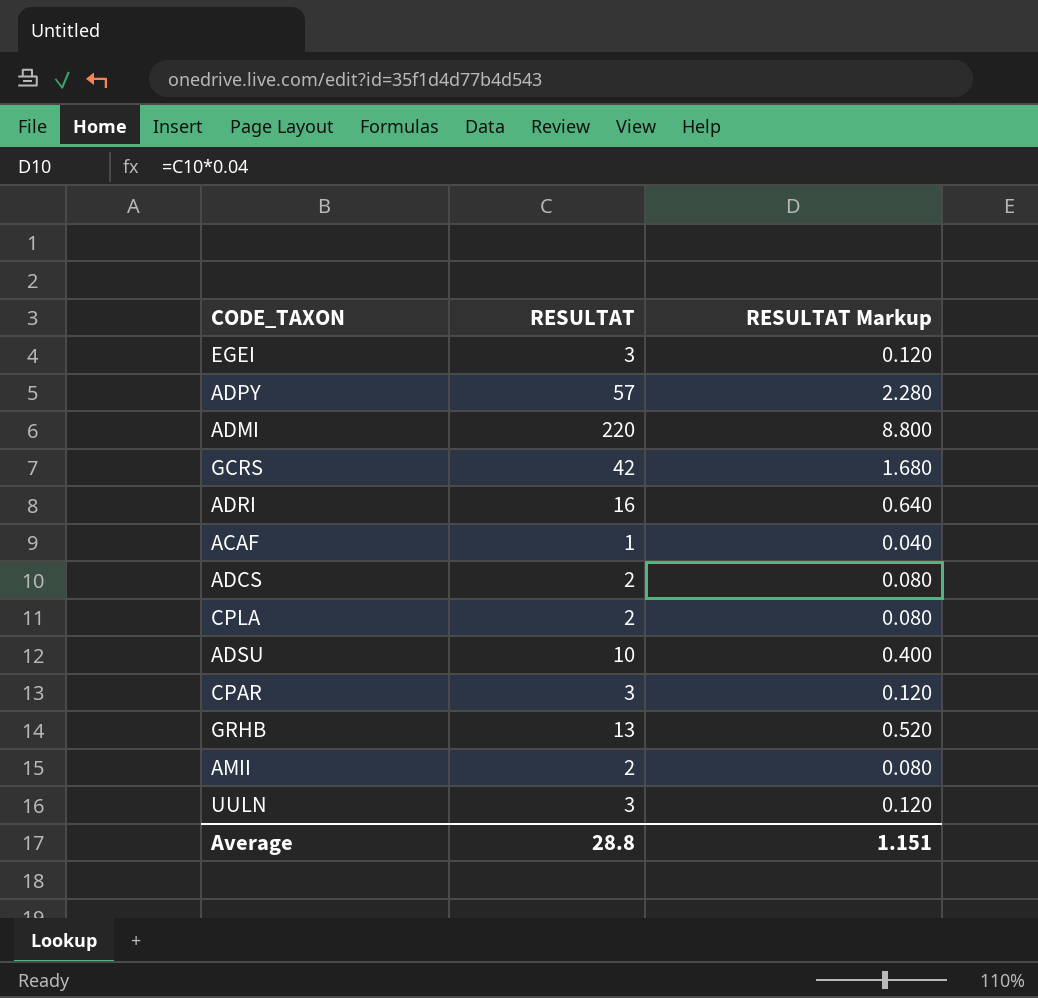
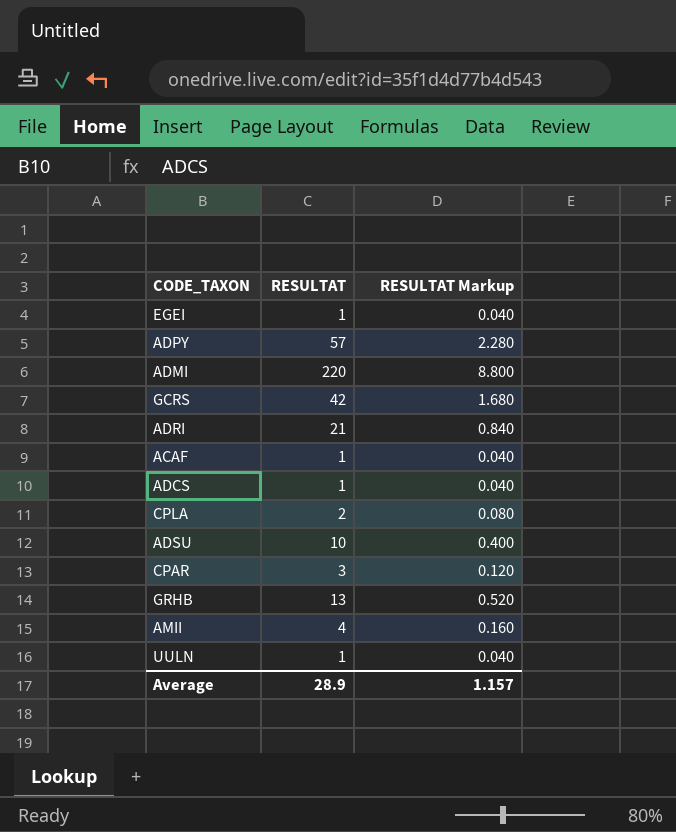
EGEI | RESULTAT: 3 -> 1
EGEI | RESULTAT Markup: 0.120 -> 0.040
ADRI | RESULTAT: 16 -> 21
ADRI | RESULTAT Markup: 0.640 -> 0.840
ADCS | RESULTAT: 2 -> 1
ADCS | RESULTAT Markup: 0.080 -> 0.040
AMII | RESULTAT: 2 -> 4
AMII | RESULTAT Markup: 0.080 -> 0.160
UULN | RESULTAT: 3 -> 1
UULN | RESULTAT Markup: 0.120 -> 0.040
Average | RESULTAT: 28.8 -> 28.9
Average | RESULTAT Markup: 1.151 -> 1.157

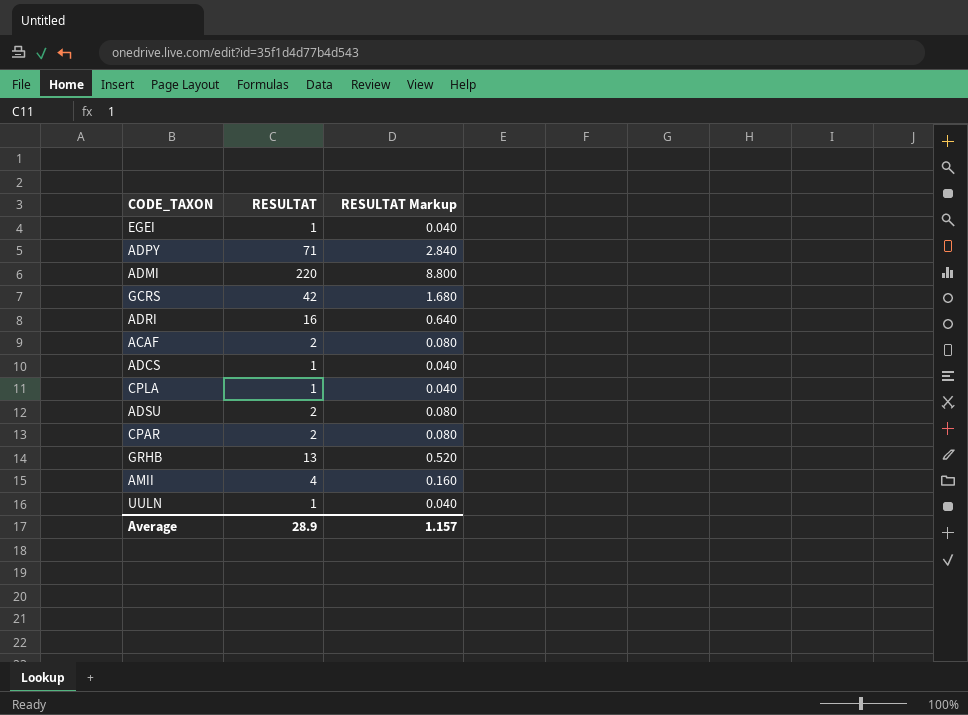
ADPY | RESULTAT: 57 -> 71
ADPY | RESULTAT Markup: 2.280 -> 2.840
ADRI | RESULTAT: 21 -> 16
ADRI | RESULTAT Markup: 0.840 -> 0.640
ACAF | RESULTAT: 1 -> 2
ACAF | RESULTAT Markup: 0.040 -> 0.080
CPLA | RESULTAT: 2 -> 1
CPLA | RESULTAT Markup: 0.080 -> 0.040
ADSU | RESULTAT: 10 -> 2
ADSU | RESULTAT Markup: 0.400 -> 0.080
CPAR | RESULTAT: 3 -> 2
CPAR | RESULTAT Markup: 0.120 -> 0.080

